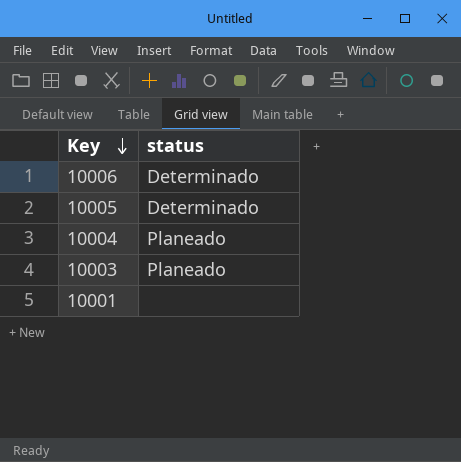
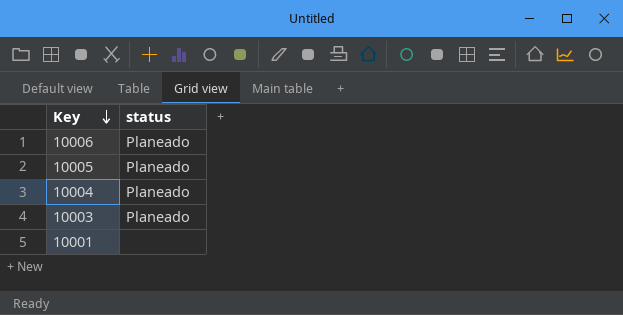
10006 | status: Determinado -> Planeado
10005 | status: Determinado -> Planeado

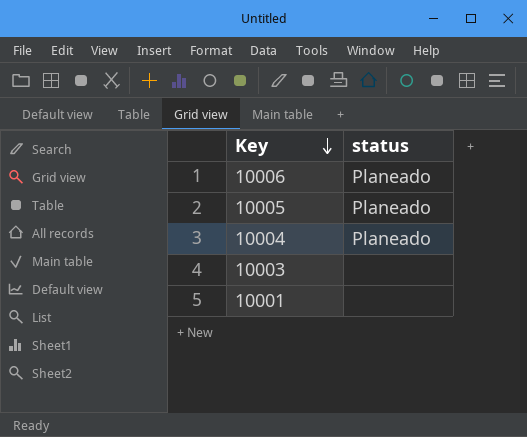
10003 | status: Planeado -> none

